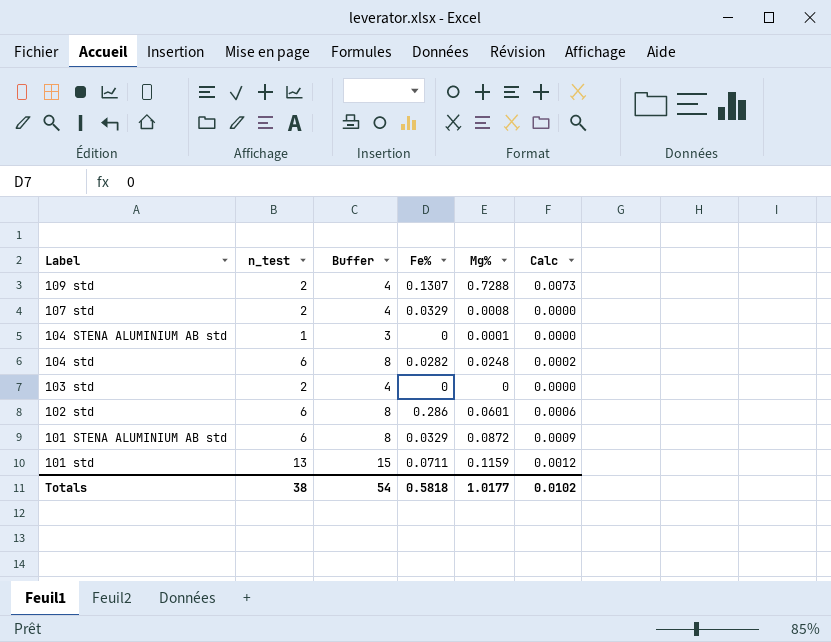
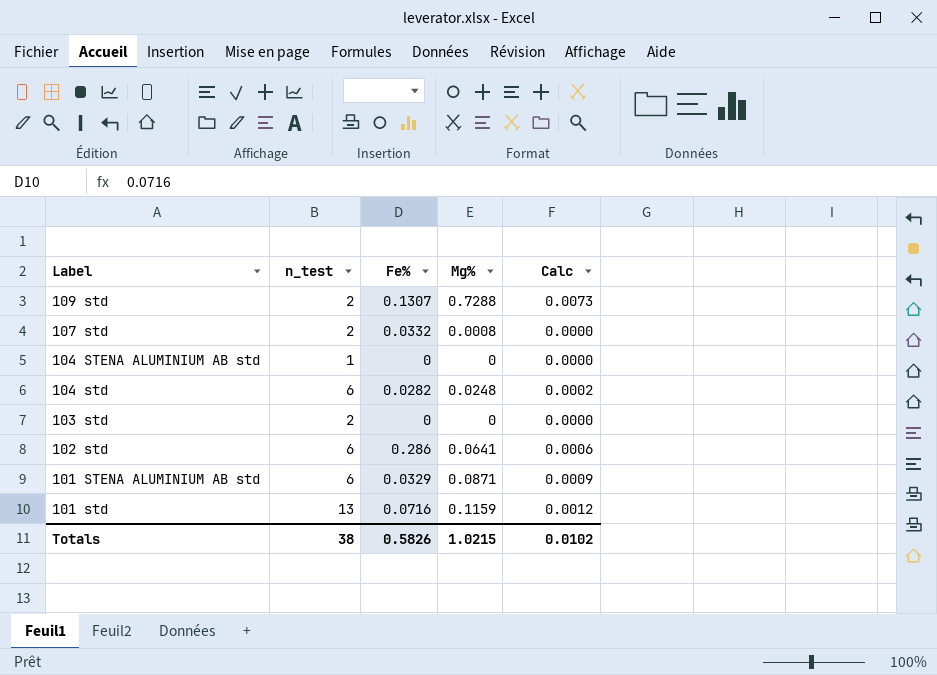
column Buffer | formula: [n_test] + 2 -> none
107 std | Fe%: 0.0329 -> 0.0332
104 STENA ALUMINIUM AB std | Mg%: 0.0001 -> 0
102 std | Mg%: 0.0601 -> 0.0641
101 STENA ALUMINIUM AB std | Mg%: 0.0872 -> 0.0871
101 std | Fe%: 0.0711 -> 0.0716
Totals | Fe%: 0.5818 -> 0.5826
Totals | Mg%: 1.0177 -> 1.0215

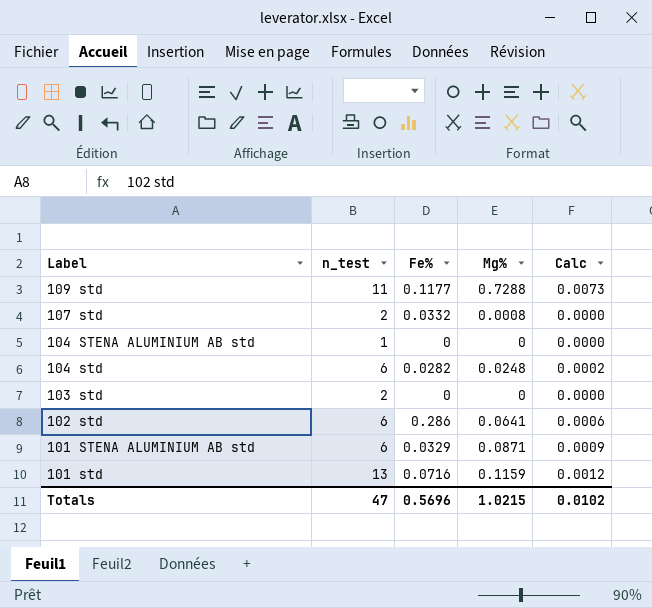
109 std | n_test: 2 -> 11
109 std | Fe%: 0.1307 -> 0.1177
Totals | n_test: 38 -> 47
Totals | Fe%: 0.5826 -> 0.5696

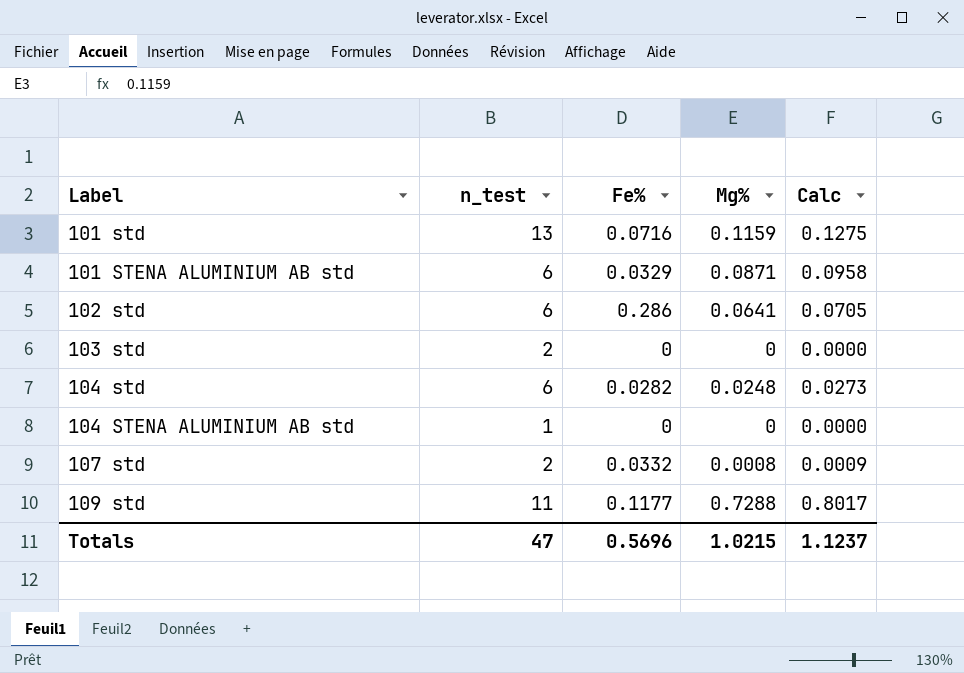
row order: Label descending -> Label ascending
column Calc | formula: [Mg%] * 0.01 -> [Mg%] * 1.1
Totals | Calc: 0.0102 -> 1.1237

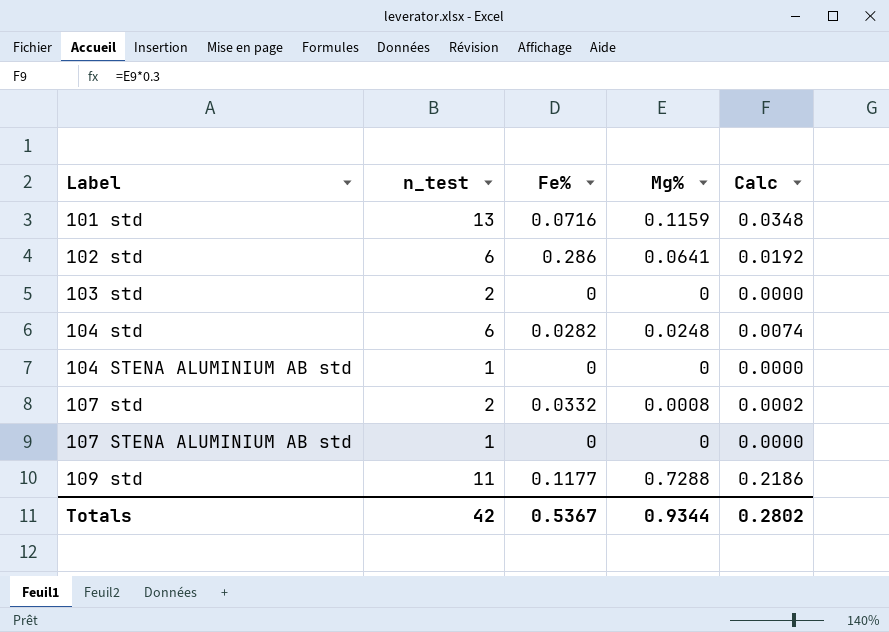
column Calc | formula: [Mg%] * 1.1 -> [Mg%] * 0.3
row 101 STENA ALUMINIUM AB std: 6 | 0.0329 | 0.0871 | 0.0958 -> none
row 107 STENA ALUMINIUM AB std: none -> 1 | 0 | 0 | 0.0000
Totals | n_test: 47 -> 42
Totals | Fe%: 0.5696 -> 0.5367
Totals | Mg%: 1.0215 -> 0.9344
Totals | Calc: 1.1237 -> 0.2802

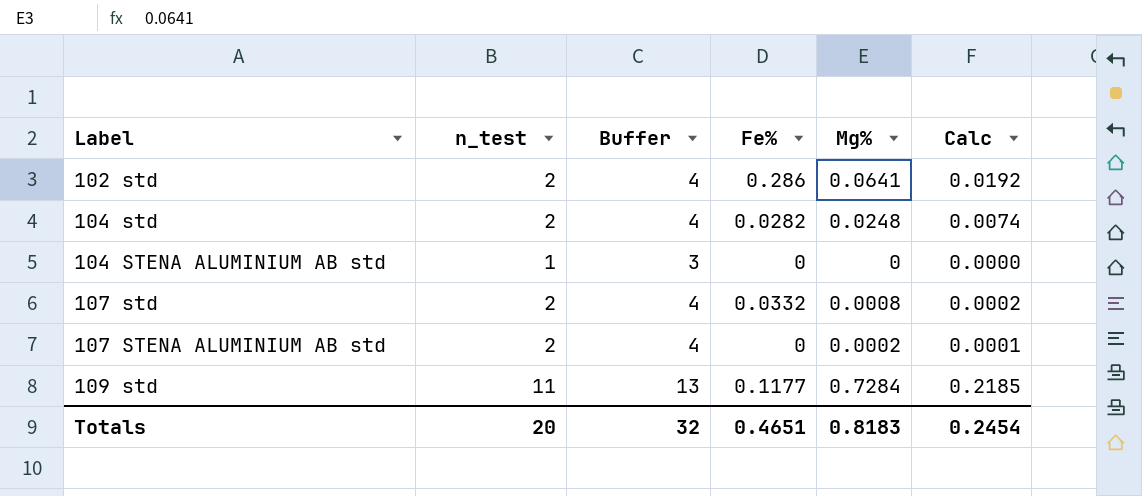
column Buffer | formula: none -> [n_test] + 2
row 101 std: 13 | 0.0716 | 0.1159 | 0.0348 -> none
row 103 std: 2 | 0 | 0 | 0.0000 -> none
102 std | n_test: 6 -> 2
104 std | n_test: 6 -> 2
107 STENA ALUMINIUM AB std | n_test: 1 -> 2
107 STENA ALUMINIUM AB std | Mg%: 0 -> 0.0002
107 STENA ALUMINIUM AB std | Calc: 0.0000 -> 0.0001
109 std | Mg%: 0.7288 -> 0.7284
109 std | Calc: 0.2186 -> 0.2185
Totals | n_test: 42 -> 20
Totals | Fe%: 0.5367 -> 0.4651
Totals | Mg%: 0.9344 -> 0.8183
Totals | Calc: 0.2802 -> 0.2454

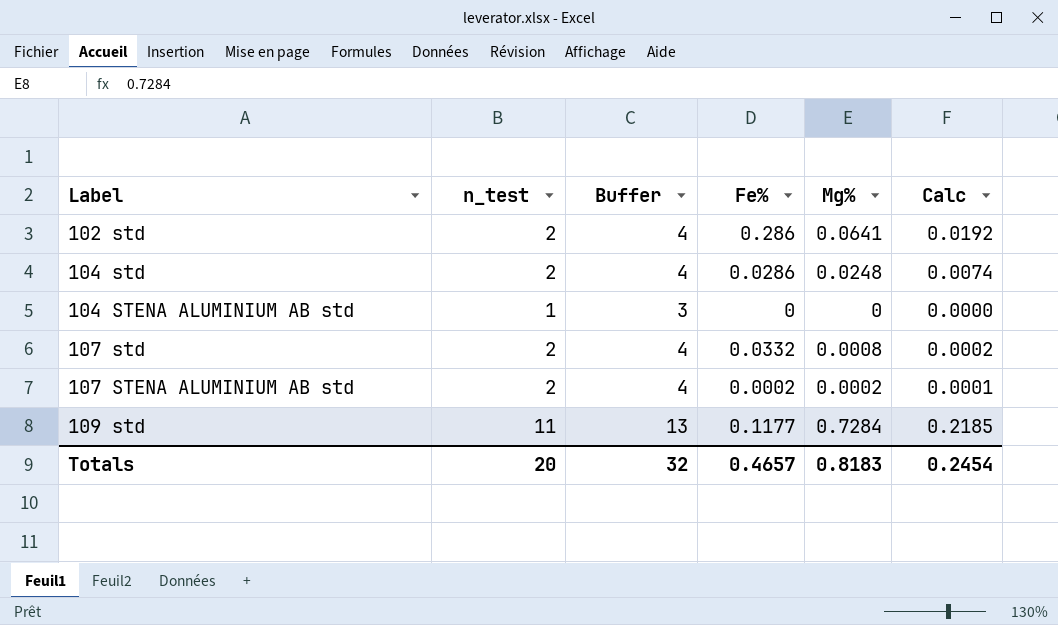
104 std | Fe%: 0.0282 -> 0.0286
107 STENA ALUMINIUM AB std | Fe%: 0 -> 0.0002
Totals | Fe%: 0.4651 -> 0.4657

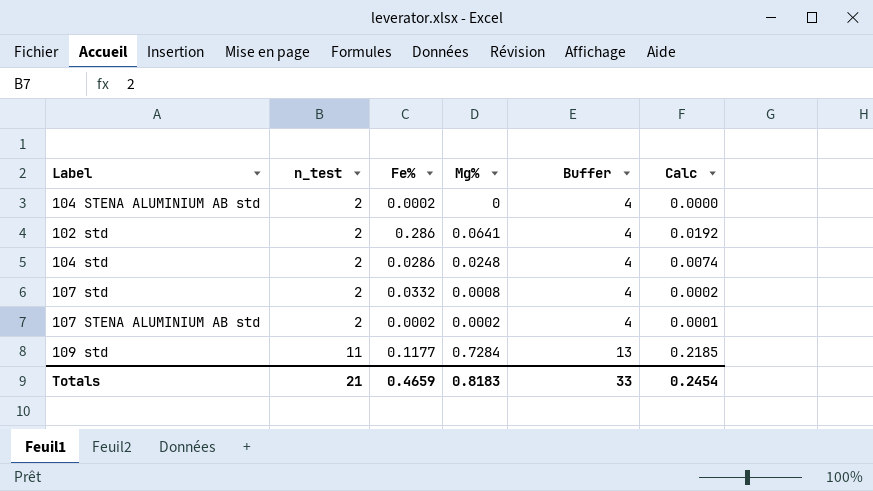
row order: Label ascending -> n_test ascending
column Buffer | position: 3 -> 5
104 STENA ALUMINIUM AB std | n_test: 1 -> 2
104 STENA ALUMINIUM AB std | Fe%: 0 -> 0.0002
104 STENA ALUMINIUM AB std | Buffer: 3 -> 4
Totals | n_test: 20 -> 21
Totals | Fe%: 0.4657 -> 0.4659
Totals | Buffer: 32 -> 33

